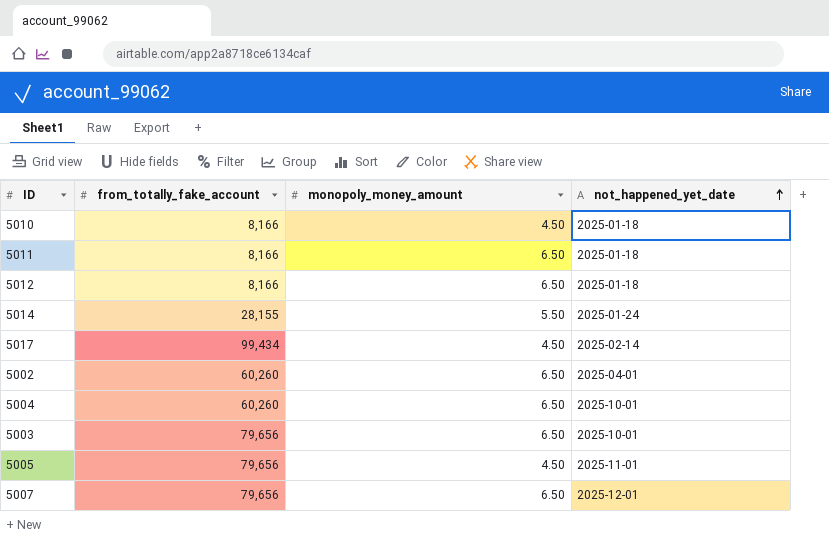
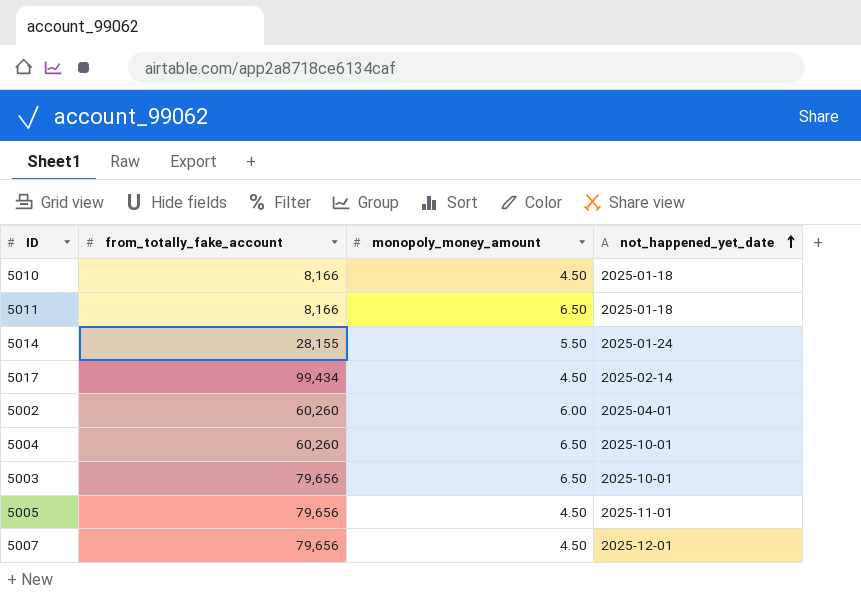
row 5012: 8,166 | 6.50 | 2025-01-18 -> none
5002 | monopoly_money_amount: 6.50 -> 6.00
5007 | monopoly_money_amount: 6.50 -> 4.50

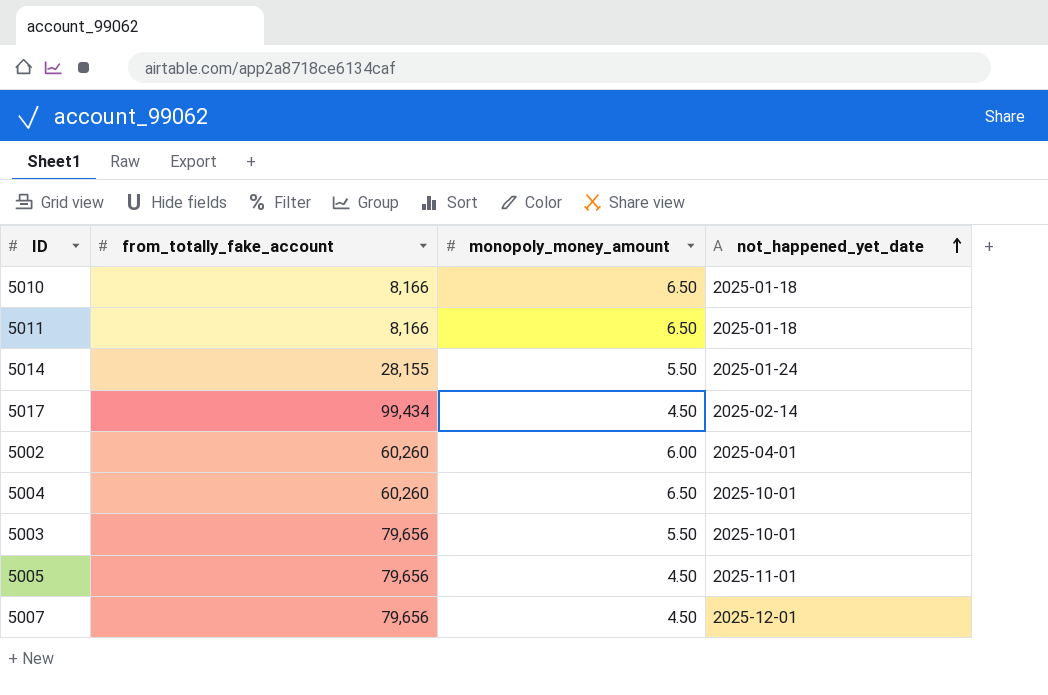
5010 | monopoly_money_amount: 4.50 -> 6.50
5003 | monopoly_money_amount: 6.50 -> 5.50

